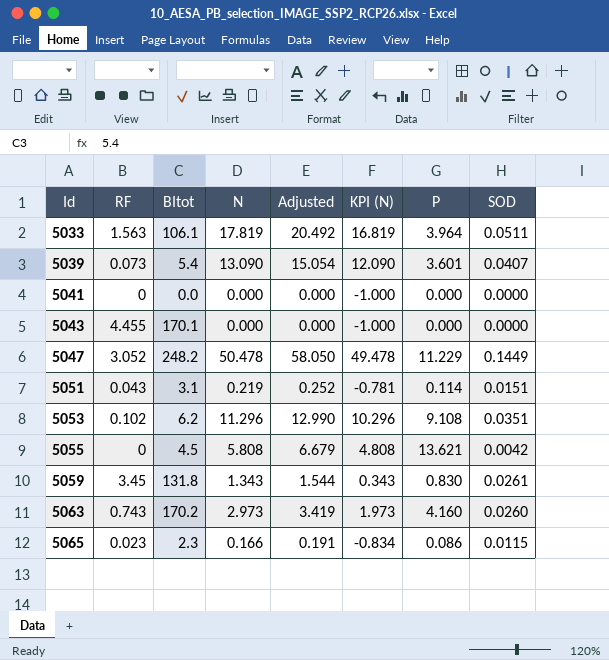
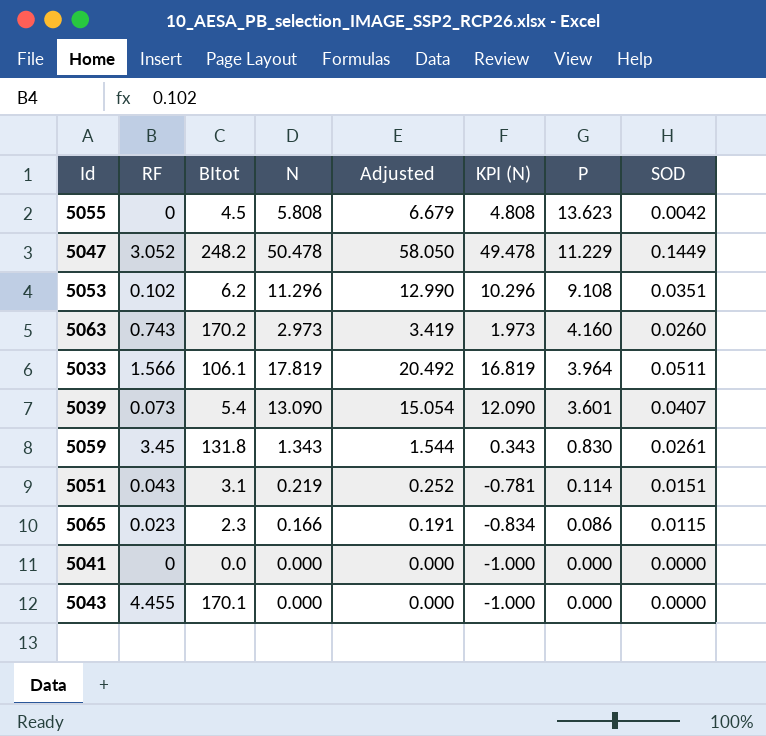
row order: Id ascending -> P descending
5055 | P: 13.621 -> 13.623
5033 | RF: 1.563 -> 1.566

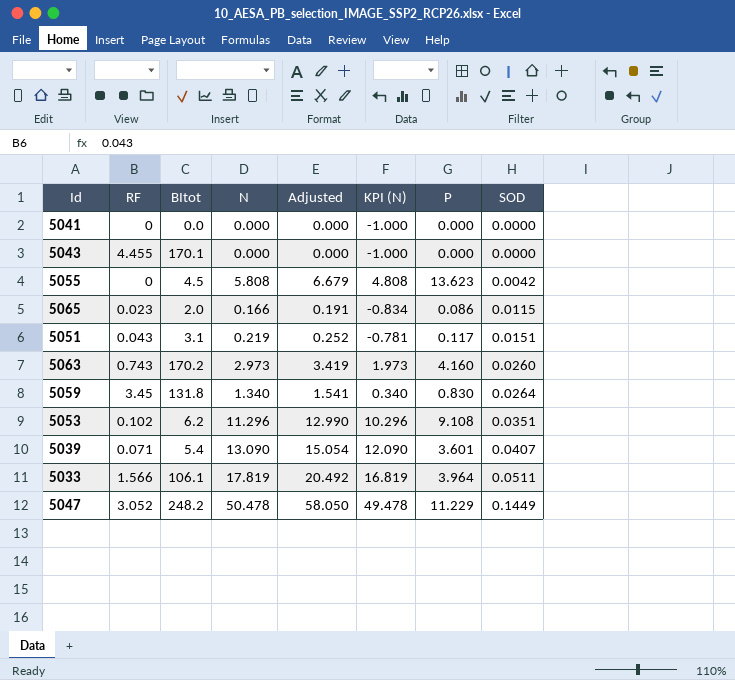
row order: P descending -> SOD ascending
5065 | BItot: 2.3 -> 2.0
5051 | P: 0.114 -> 0.117
5059 | N: 1.343 -> 1.340
5059 | Adjusted: 1.544 -> 1.541
5059 | KPI (N): 0.343 -> 0.340
5059 | SOD: 0.0261 -> 0.0264
5039 | RF: 0.073 -> 0.071

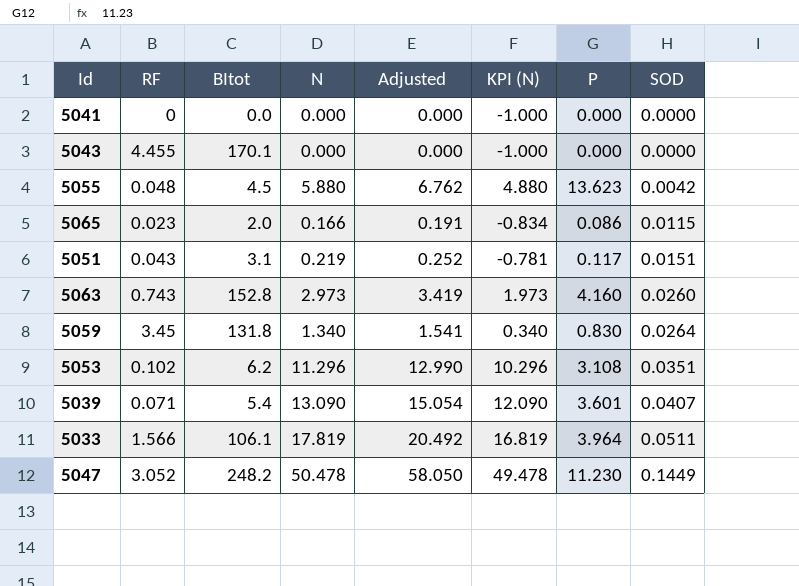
5055 | RF: 0 -> 0.048
5055 | N: 5.808 -> 5.880
5055 | Adjusted: 6.679 -> 6.762
5055 | KPI (N): 4.808 -> 4.880
5063 | BItot: 170.2 -> 152.8
5053 | P: 9.108 -> 3.108
5047 | P: 11.229 -> 11.230

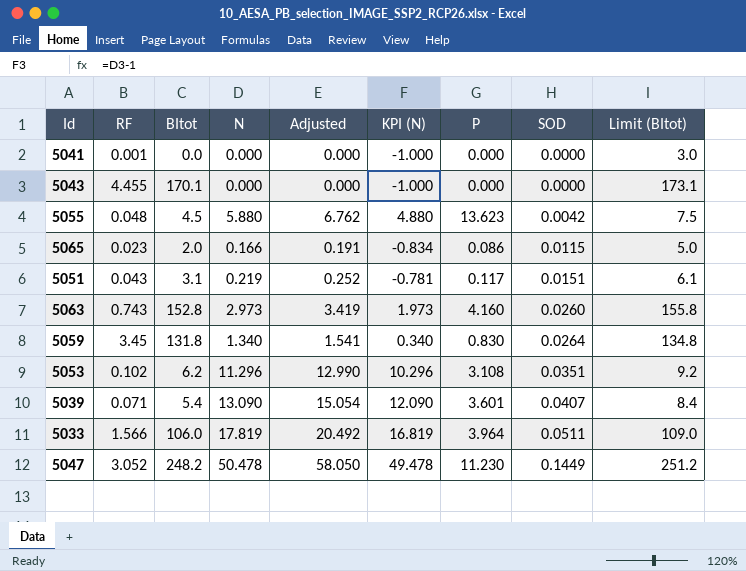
column Limit (BItot) | formula: none -> [BItot] + 3
5041 | RF: 0 -> 0.001
5033 | BItot: 106.1 -> 106.0

